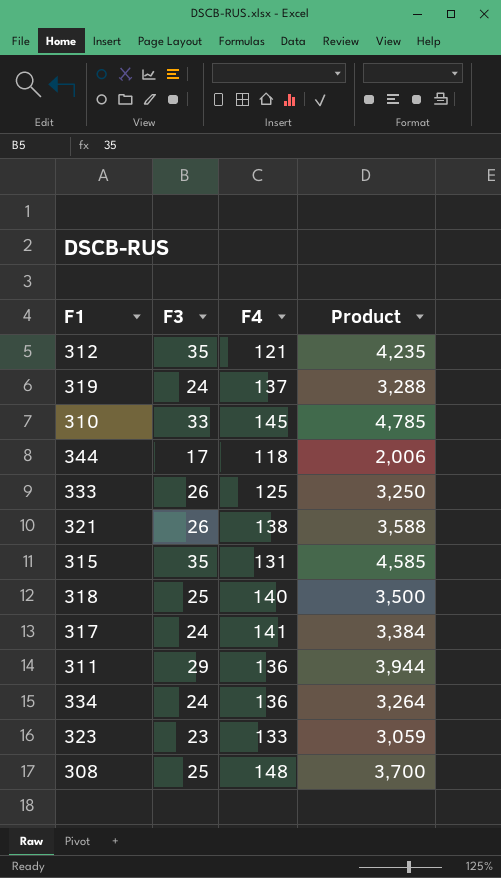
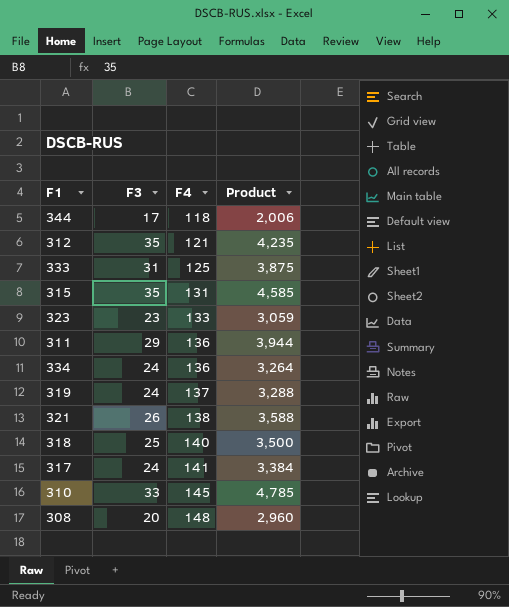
row order: none -> F4 ascending
333 | F3: 26 -> 31
333 | Product: 3,250 -> 3,875
308 | F3: 25 -> 20
308 | Product: 3,700 -> 2,960

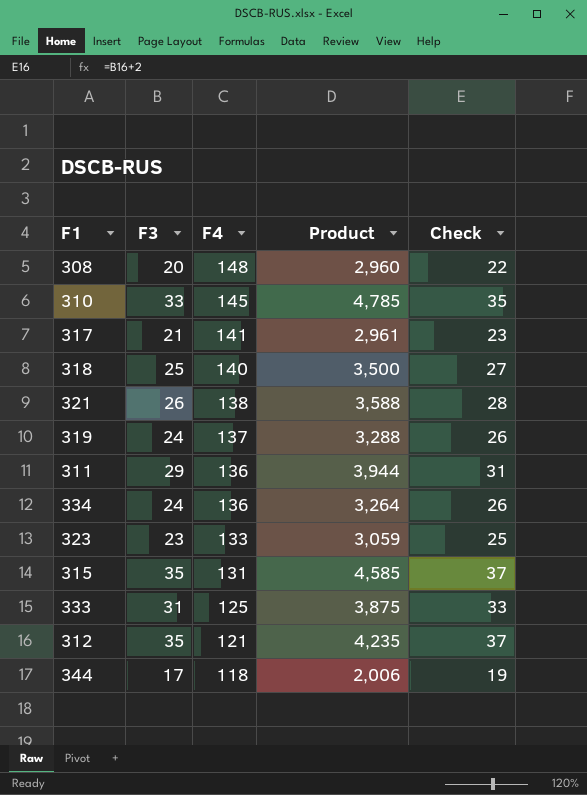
row order: F4 ascending -> F4 descending
column Check | formula: none -> [F3] + 2
317 | F3: 24 -> 21
317 | Product: 3,384 -> 2,961

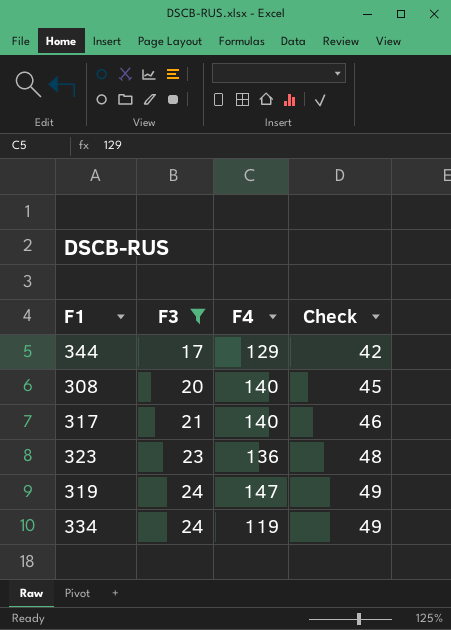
filter: none -> F3 <= 24
row order: F4 descending -> F3 ascending
column Product | formula: [F3] * [F4] -> none
column Check | formula: [F3] + 2 -> [F3] + 25
344 | F4: 118 -> 129
308 | F4: 148 -> 140
317 | F4: 141 -> 140
323 | F4: 133 -> 136
319 | F4: 137 -> 147
334 | F4: 136 -> 119

